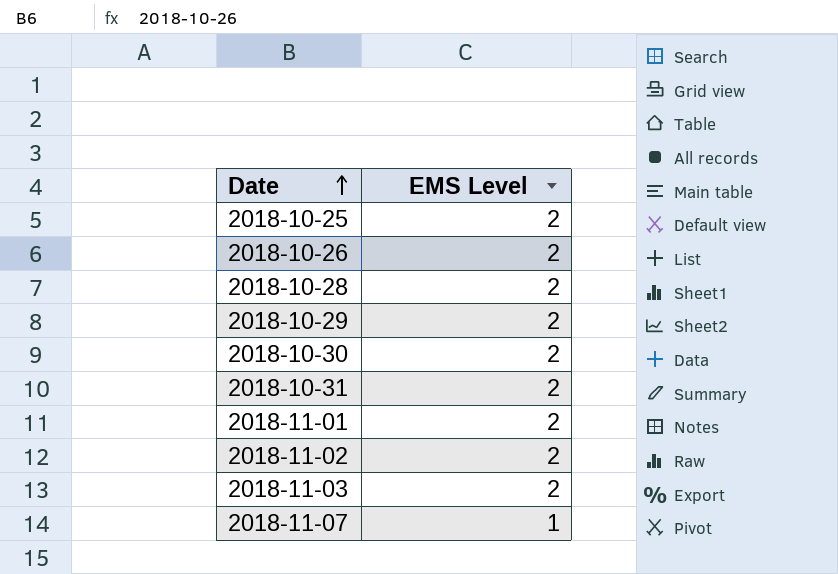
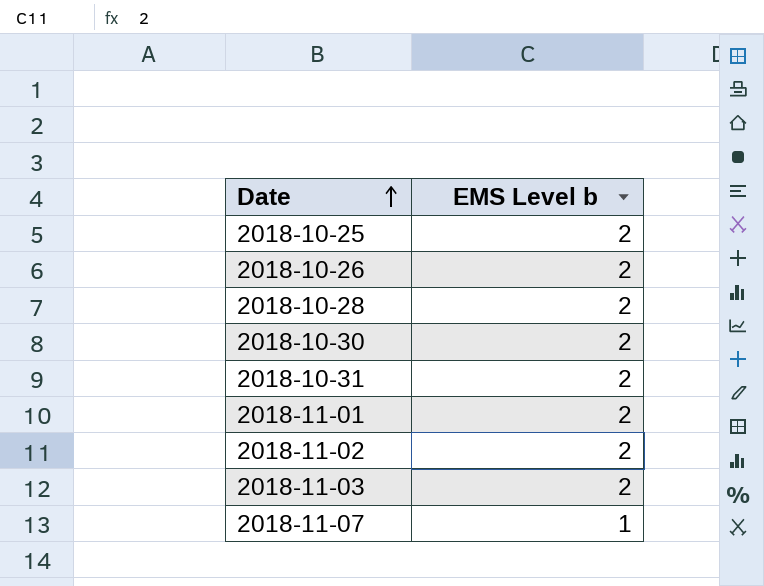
column name: EMS Level -> EMS Level b
row 2018-10-29: 2 -> none

